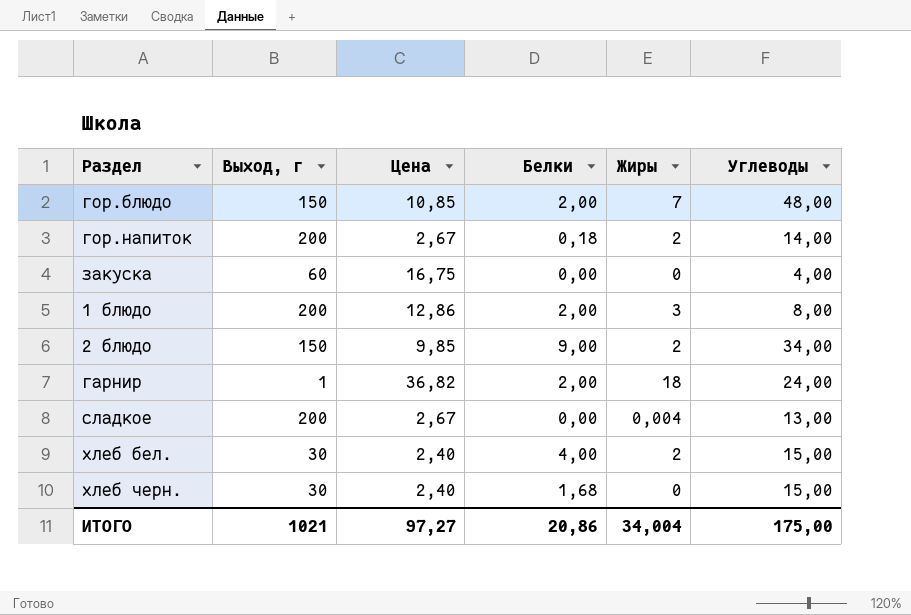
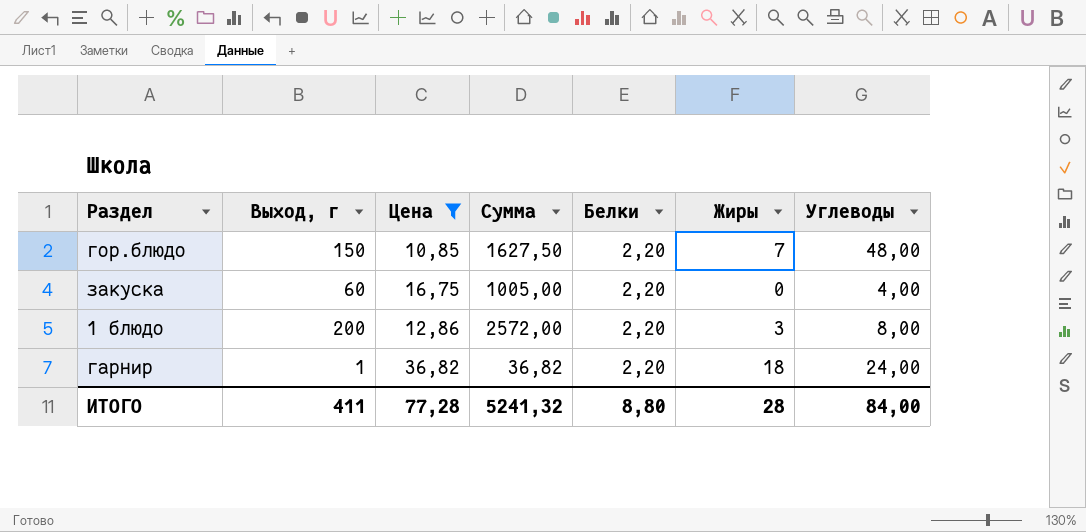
filter: none -> Цена >= 10,85
column Сумма | formula: none -> [Выход, г] * [Цена]
гор.блюдо | Белки: 2,00 -> 2,20
закуска | Белки: 0,00 -> 2,20
1 блюдо | Белки: 2,00 -> 2,20
гарнир | Белки: 2,00 -> 2,20
ИТОГО | Выход, г: 1021 -> 411
ИТОГО | Цена: 97,27 -> 77,28
ИТОГО | Белки: 20,86 -> 8,80
ИТОГО | Жиры: 34,004 -> 28
ИТОГО | Углеводы: 175,00 -> 84,00

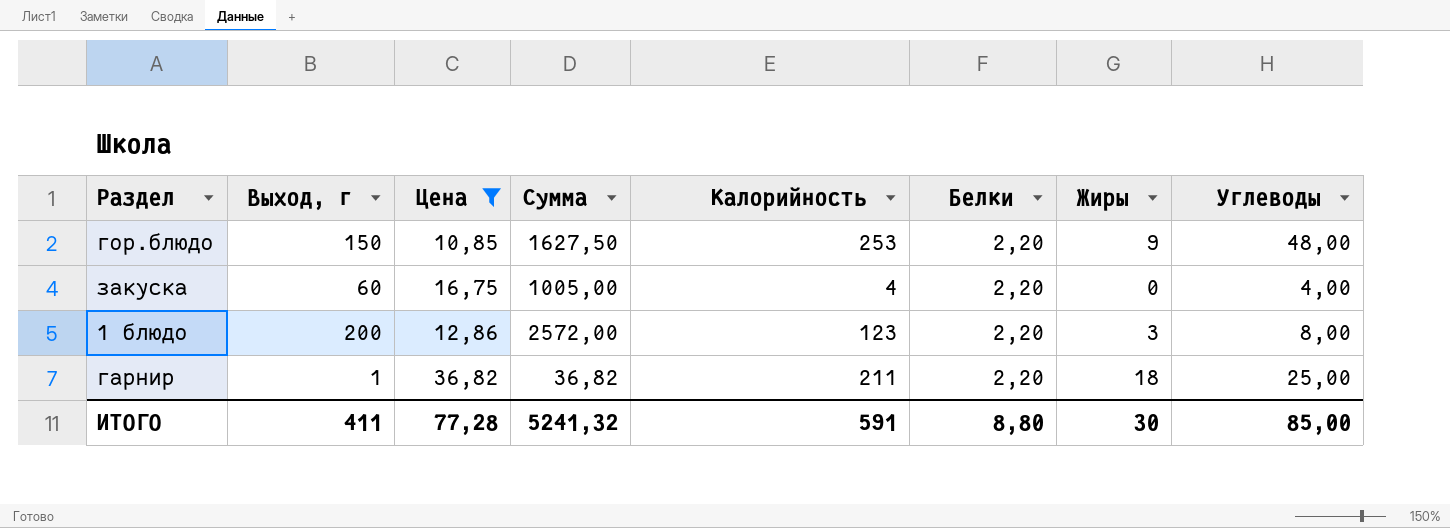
column Калорийность | position: none -> 5
гор.блюдо | Жиры: 7 -> 9
гарнир | Углеводы: 24,00 -> 25,00
ИТОГО | Жиры: 28 -> 30
ИТОГО | Углеводы: 84,00 -> 85,00

